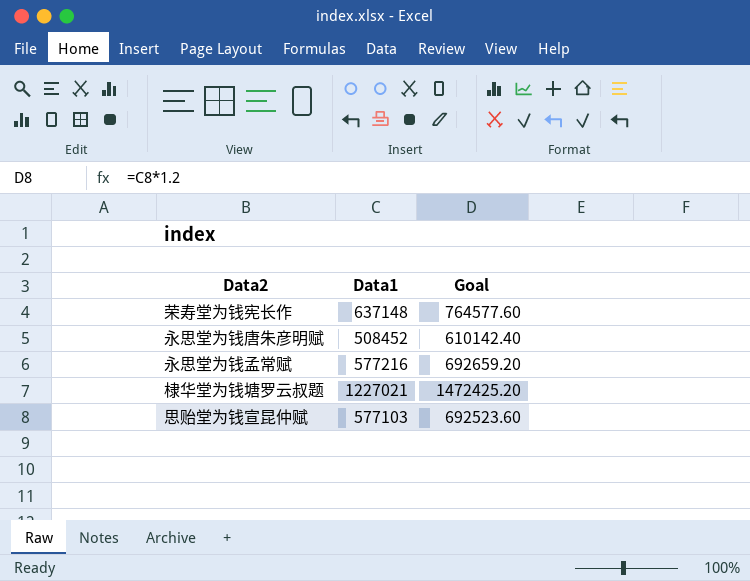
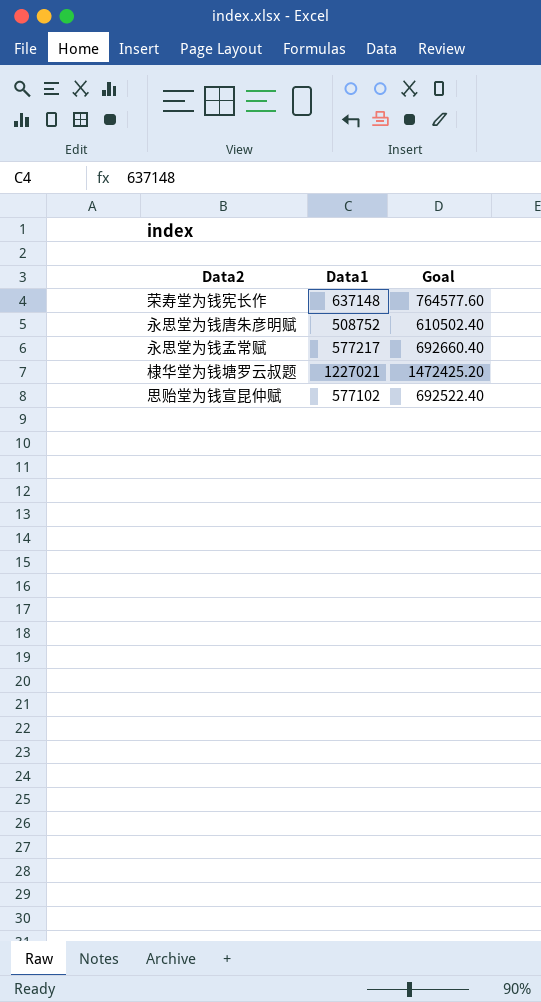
永思堂为钱唐朱彦明赋 | Data1: 508452 -> 508752
永思堂为钱唐朱彦明赋 | Goal: 610142.40 -> 610502.40
永思堂为钱孟常赋 | Data1: 577216 -> 577217
永思堂为钱孟常赋 | Goal: 692659.20 -> 692660.40
思贻堂为钱宣昆仲赋 | Data1: 577103 -> 577102
思贻堂为钱宣昆仲赋 | Goal: 692523.60 -> 692522.40

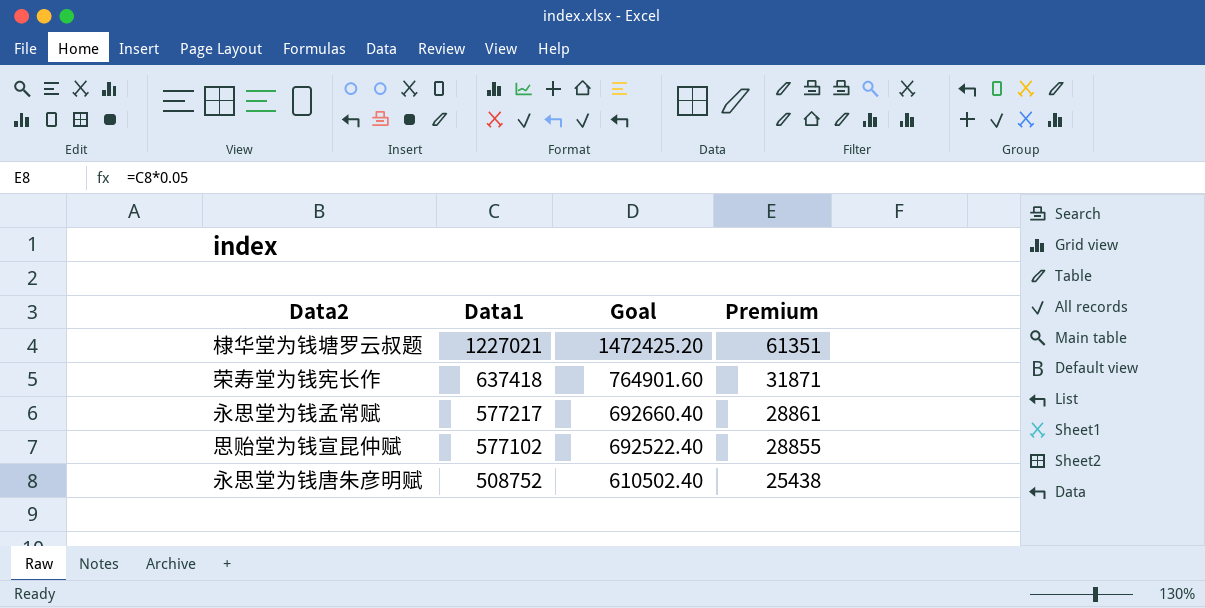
row order: none -> Data1 descending
column Premium | formula: none -> [Data1] * 0.05
荣寿堂为钱宪长作 | Data1: 637148 -> 637418
荣寿堂为钱宪长作 | Goal: 764577.60 -> 764901.60

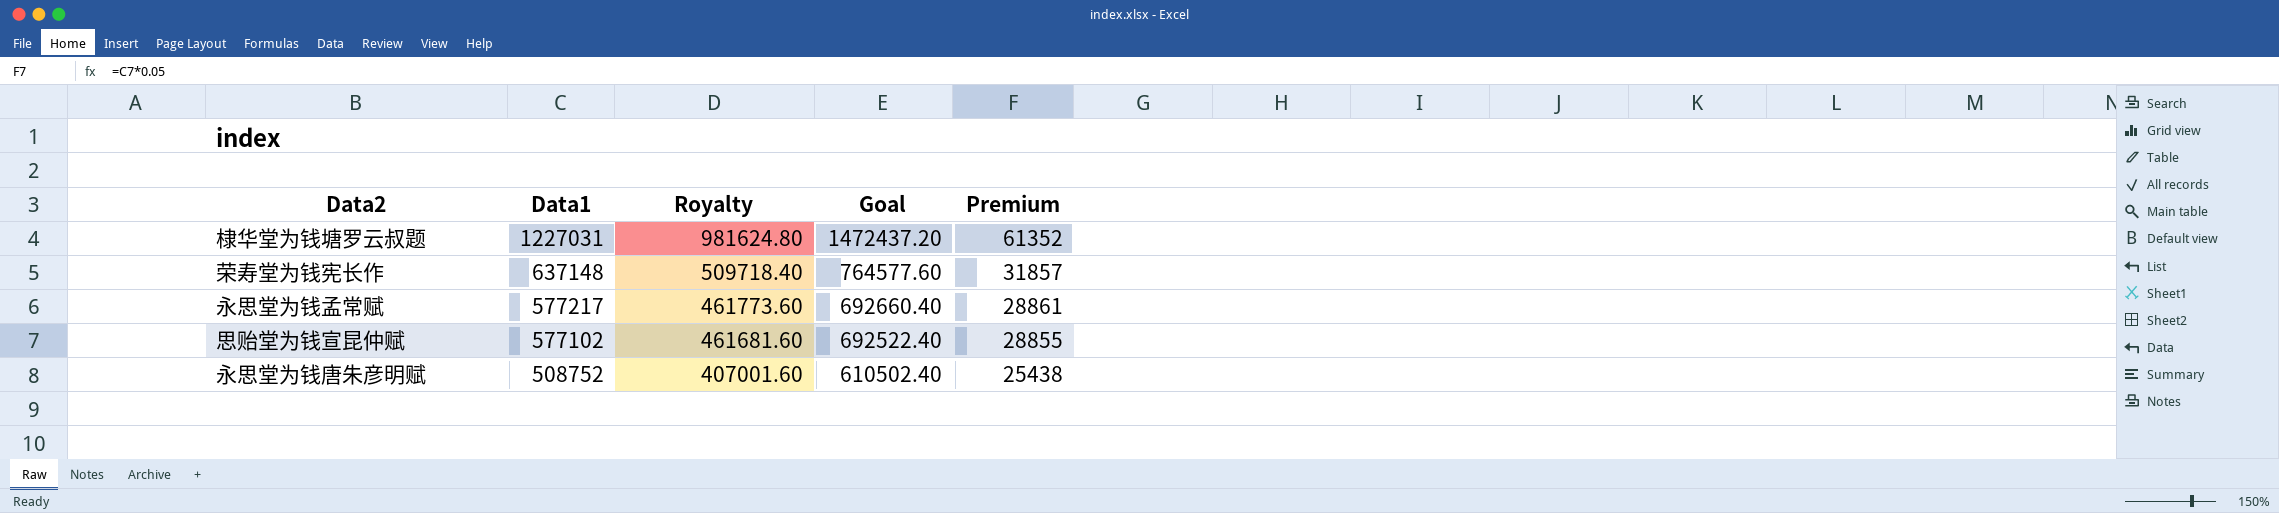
column Royalty | formula: none -> [Data1] * 0.8
棣华堂为钱塘罗云叔题 | Data1: 1227021 -> 1227031
棣华堂为钱塘罗云叔题 | Goal: 1472425.20 -> 1472437.20
棣华堂为钱塘罗云叔题 | Premium: 61351 -> 61352
荣寿堂为钱宪长作 | Data1: 637418 -> 637148
荣寿堂为钱宪长作 | Goal: 764901.60 -> 764577.60
荣寿堂为钱宪长作 | Premium: 31871 -> 31857

